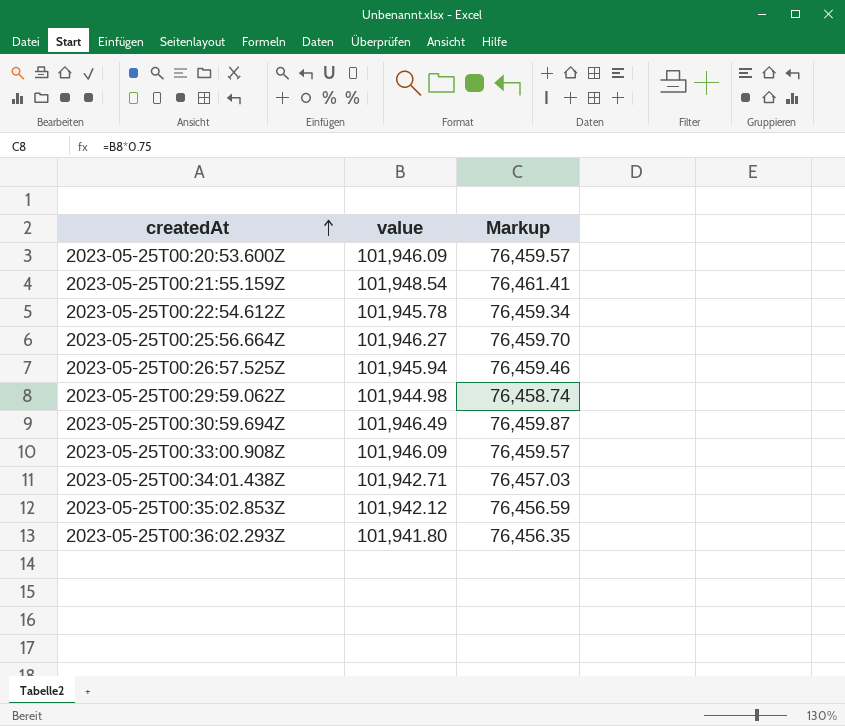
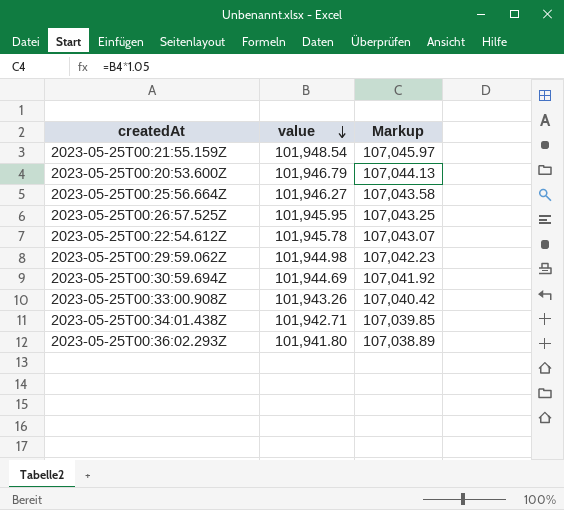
row order: createdAt ascending -> value descending
column Markup | formula: [value] * 0.75 -> [value] * 1.05
row 2023-05-25T00:35:02.853Z: 101,942.12 | 76,456.59 -> none
2023-05-25T00:20:53.600Z | value: 101,946.09 -> 101,946.79
2023-05-25T00:26:57.525Z | value: 101,945.94 -> 101,945.95
2023-05-25T00:30:59.694Z | value: 101,946.49 -> 101,944.69
2023-05-25T00:33:00.908Z | value: 101,946.09 -> 101,943.26

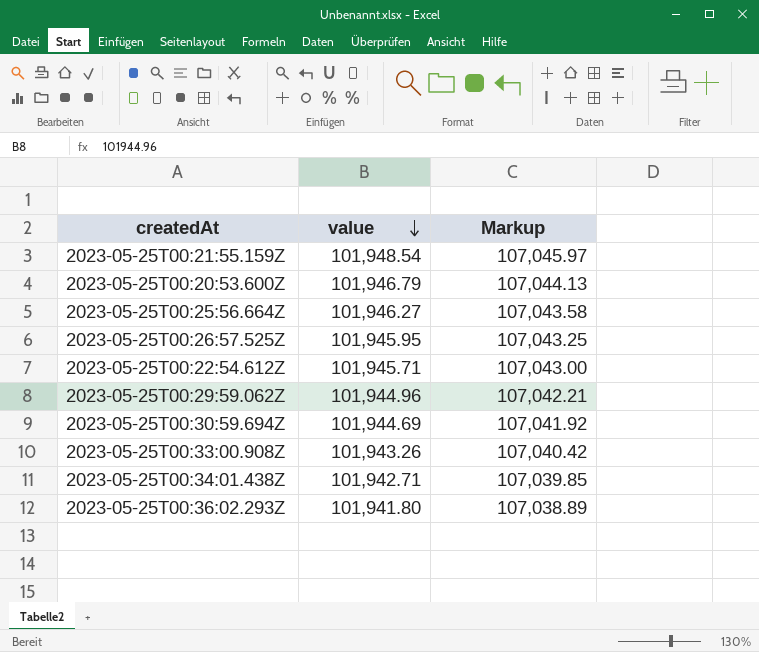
2023-05-25T00:22:54.612Z | value: 101,945.78 -> 101,945.71
2023-05-25T00:22:54.612Z | Markup: 107,043.07 -> 107,043.00
2023-05-25T00:29:59.062Z | value: 101,944.98 -> 101,944.96
2023-05-25T00:29:59.062Z | Markup: 107,042.23 -> 107,042.21

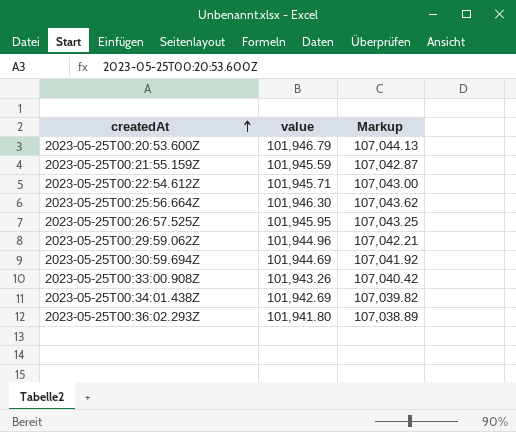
row order: value descending -> createdAt ascending
2023-05-25T00:21:55.159Z | value: 101,948.54 -> 101,945.59
2023-05-25T00:21:55.159Z | Markup: 107,045.97 -> 107,042.87
2023-05-25T00:25:56.664Z | value: 101,946.27 -> 101,946.30
2023-05-25T00:25:56.664Z | Markup: 107,043.58 -> 107,043.62
2023-05-25T00:34:01.438Z | value: 101,942.71 -> 101,942.69
2023-05-25T00:34:01.438Z | Markup: 107,039.85 -> 107,039.82

